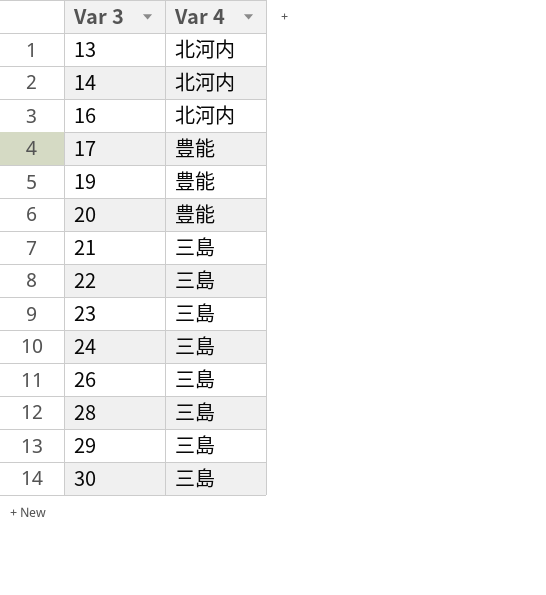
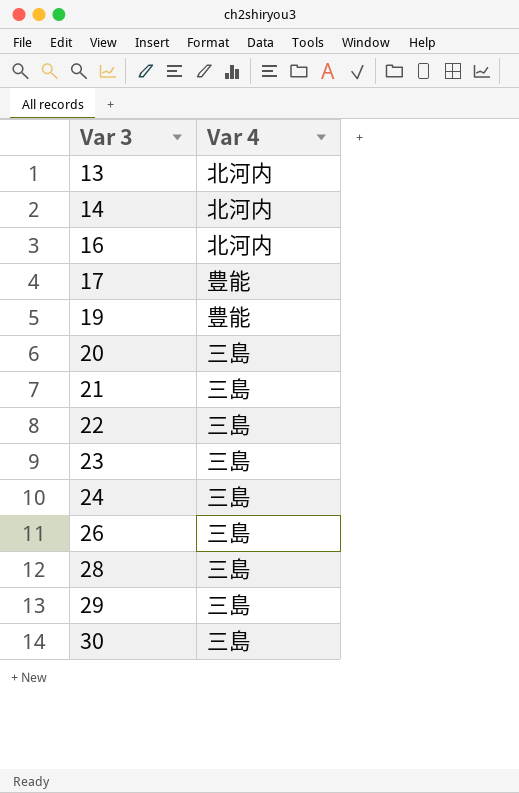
20 | Var 4: 豊能 -> 三島

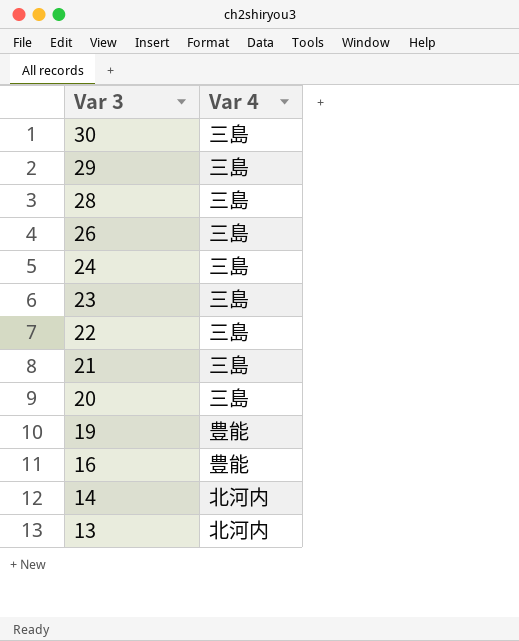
row order: Var 3 ascending -> Var 3 descending
row 17: 豊能 -> none
16 | Var 4: 北河内 -> 豊能

